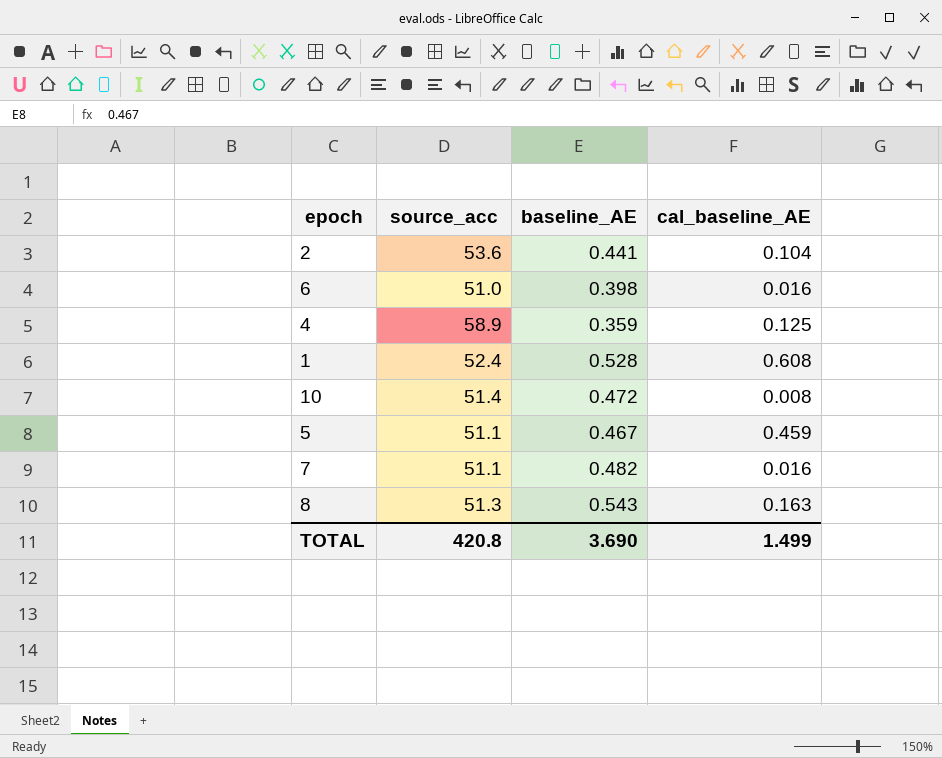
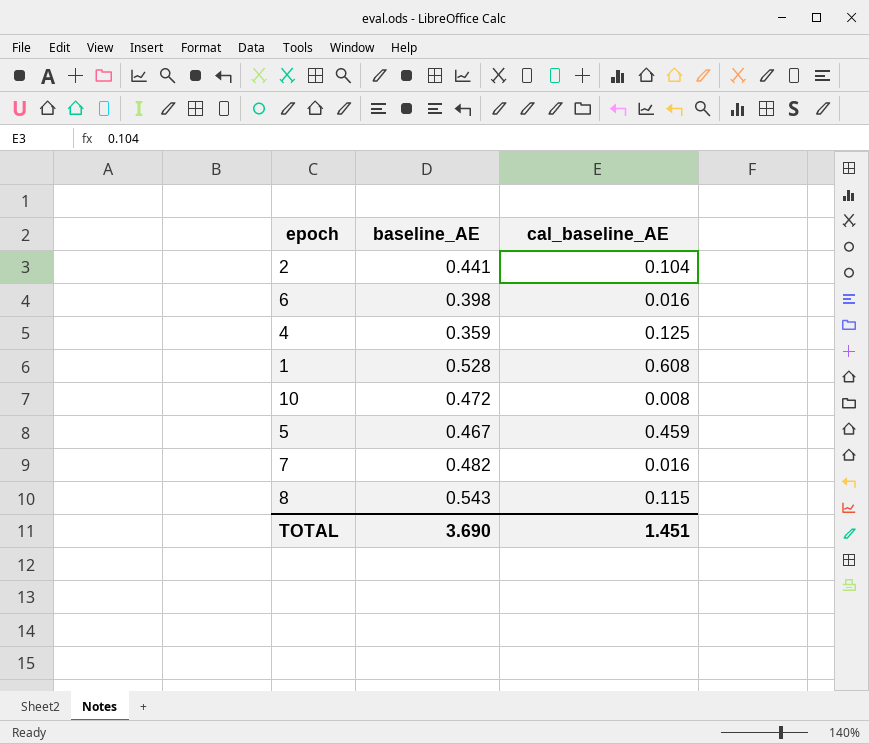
column source_acc | position: 2 -> none
8 | cal_baseline_AE: 0.163 -> 0.115
TOTAL | cal_baseline_AE: 1.499 -> 1.451

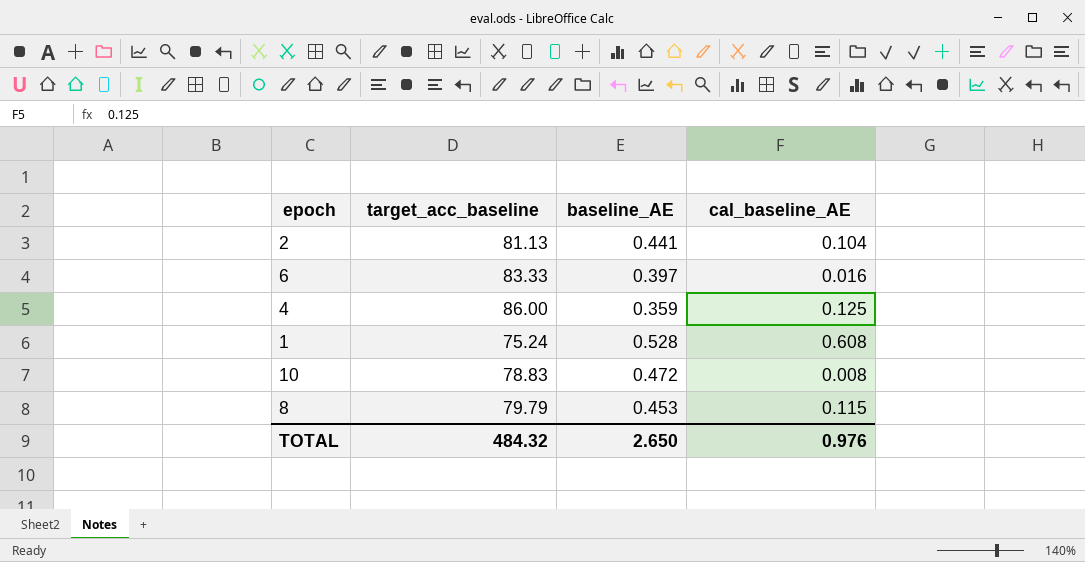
column target_acc_baseline | position: none -> 2
row 5: 0.467 | 0.459 -> none
row 7: 0.482 | 0.016 -> none
6 | baseline_AE: 0.398 -> 0.397
8 | baseline_AE: 0.543 -> 0.453
TOTAL | baseline_AE: 3.690 -> 2.650
TOTAL | cal_baseline_AE: 1.451 -> 0.976

